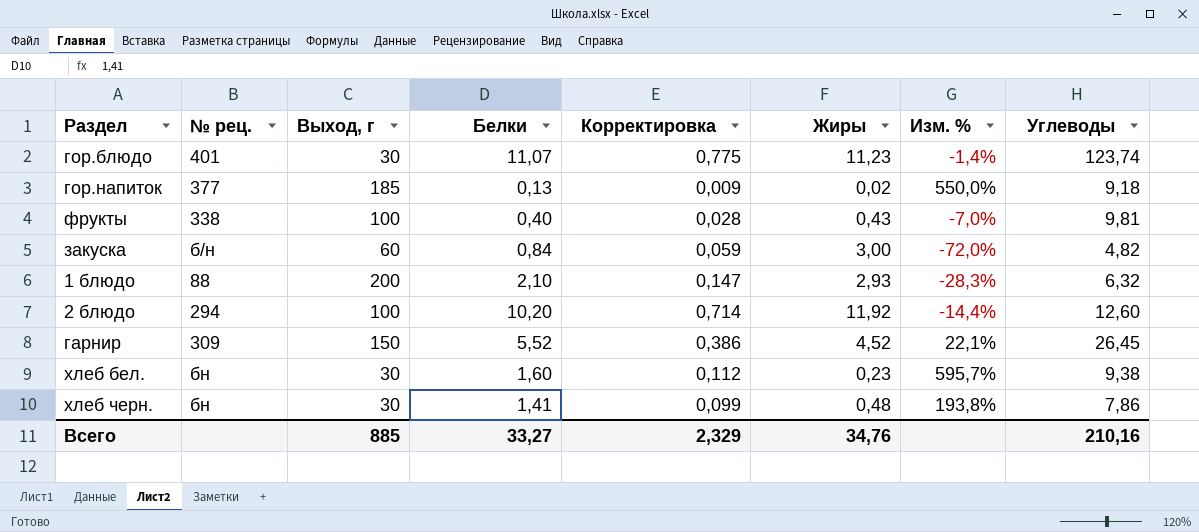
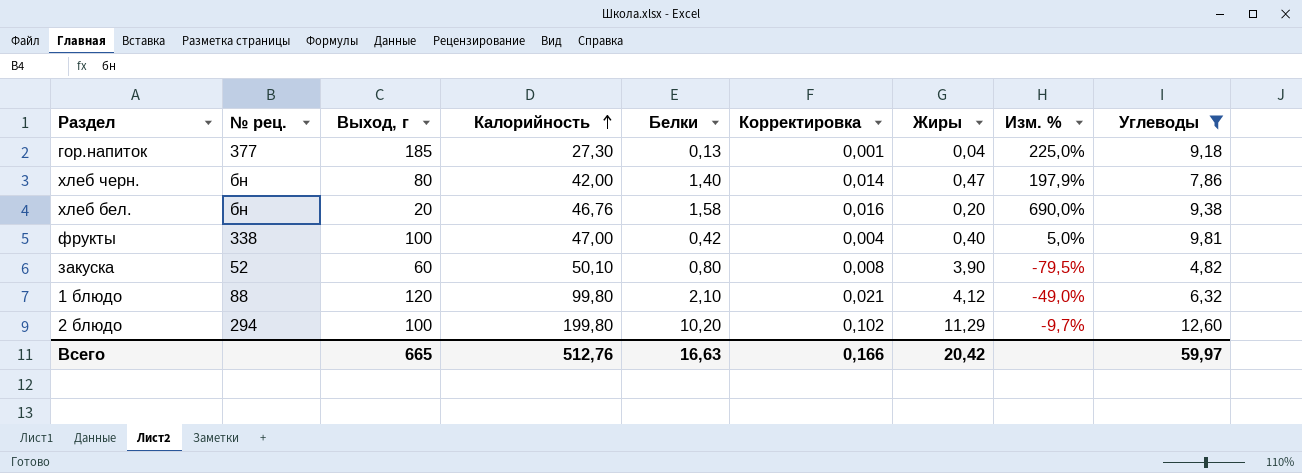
filter: none -> Углеводы <= 12,60
row order: none -> Калорийность ascending
column Калорийность | position: none -> 4
column Корректировка | formula: [Белки] * 0,07 -> [Белки] * 0,01
гор.напиток | Жиры: 0,02 -> 0,04
гор.напиток | Изм. %: 550,0% -> 225,0%
хлеб черн. | Выход, г: 30 -> 80
хлеб черн. | Белки: 1,41 -> 1,40
хлеб черн. | Жиры: 0,48 -> 0,47
хлеб черн. | Изм. %: 193,8% -> 197,9%
хлеб бел. | Выход, г: 30 -> 20
хлеб бел. | Белки: 1,60 -> 1,58
хлеб бел. | Жиры: 0,23 -> 0,20
хлеб бел. | Изм. %: 595,7% -> 690,0%
фрукты | Белки: 0,40 -> 0,42
фрукты | Жиры: 0,43 -> 0,40
фрукты | Изм. %: -7,0% -> 5,0%
закуска | № рец.: б/н -> 52
закуска | Белки: 0,84 -> 0,80
закуска | Жиры: 3,00 -> 3,90
закуска | Изм. %: -72,0% -> -79,5%
1 блюдо | Выход, г: 200 -> 120
1 блюдо | Жиры: 2,93 -> 4,12
1 блюдо | Изм. %: -28,3% -> -49,0%
2 блюдо | Жиры: 11,92 -> 11,29
2 блюдо | Изм. %: -14,4% -> -9,7%
Всего | Выход, г: 885 -> 665
Всего | Белки: 33,27 -> 16,63
Всего | Корректировка: 2,329 -> 0,166
Всего | Жиры: 34,76 -> 20,42
Всего | Углеводы: 210,16 -> 59,97

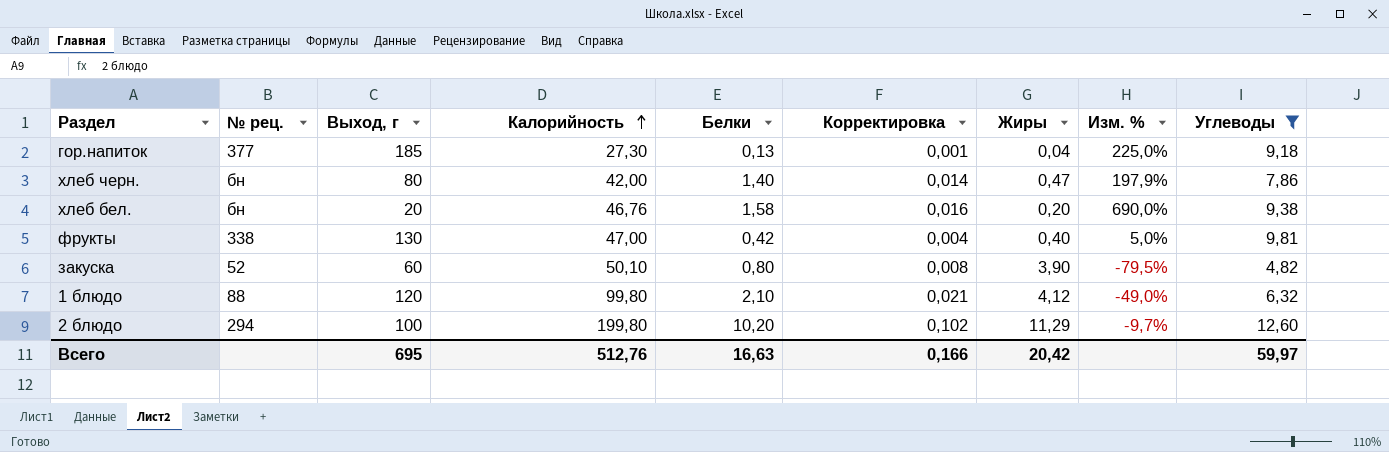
фрукты | Выход, г: 100 -> 130
Всего | Выход, г: 665 -> 695

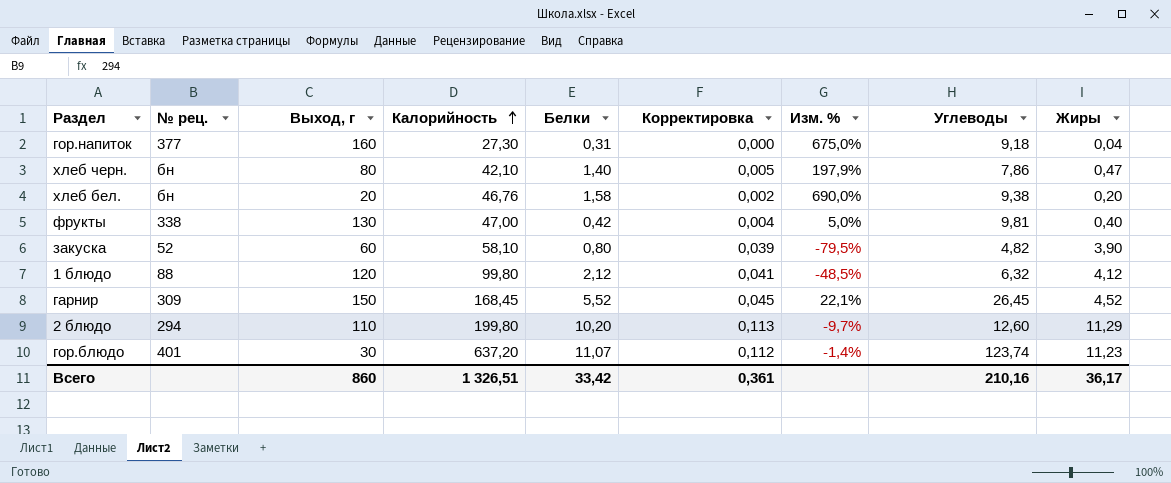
filter: Углеводы <= 12,60 -> none
column Корректировка | formula: [Белки] * 0,01 -> [Жиры] * 0,01
column Жиры | position: 7 -> 9
гор.напиток | Выход, г: 185 -> 160
гор.напиток | Белки: 0,13 -> 0,31
гор.напиток | Изм. %: 225,0% -> 675,0%
хлеб черн. | Калорийность: 42,00 -> 42,10
закуска | Калорийность: 50,10 -> 58,10
1 блюдо | Белки: 2,10 -> 2,12
1 блюдо | Изм. %: -49,0% -> -48,5%
2 блюдо | Выход, г: 100 -> 110
Всего | Выход, г: 695 -> 860
Всего | Калорийность: 512,76 -> 1 326,51
Всего | Белки: 16,63 -> 33,42
Всего | Корректировка: 0,166 -> 0,361
Всего | Углеводы: 59,97 -> 210,16
Всего | Жиры: 20,42 -> 36,17

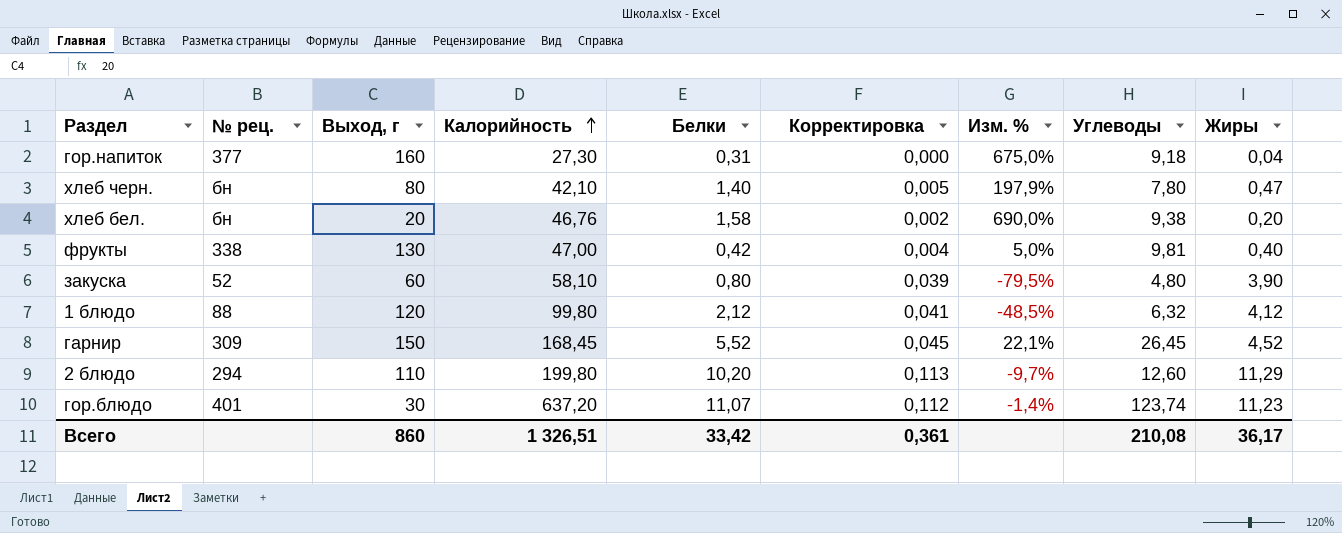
хлеб черн. | Углеводы: 7,86 -> 7,80
закуска | Углеводы: 4,82 -> 4,80
Всего | Углеводы: 210,16 -> 210,08

